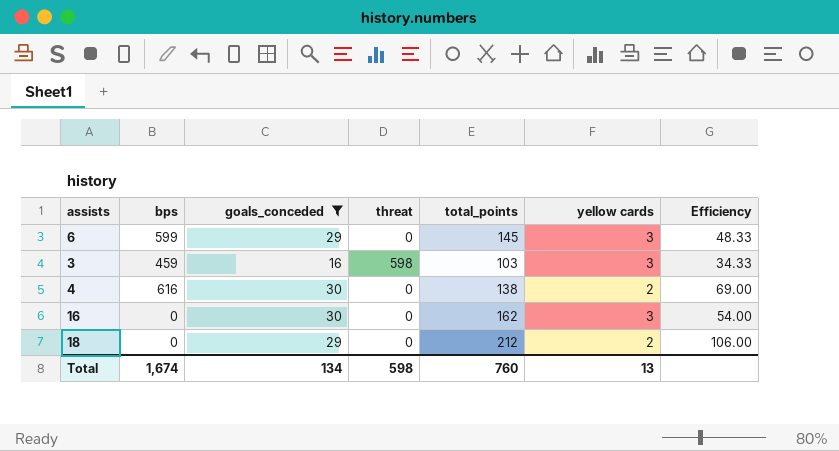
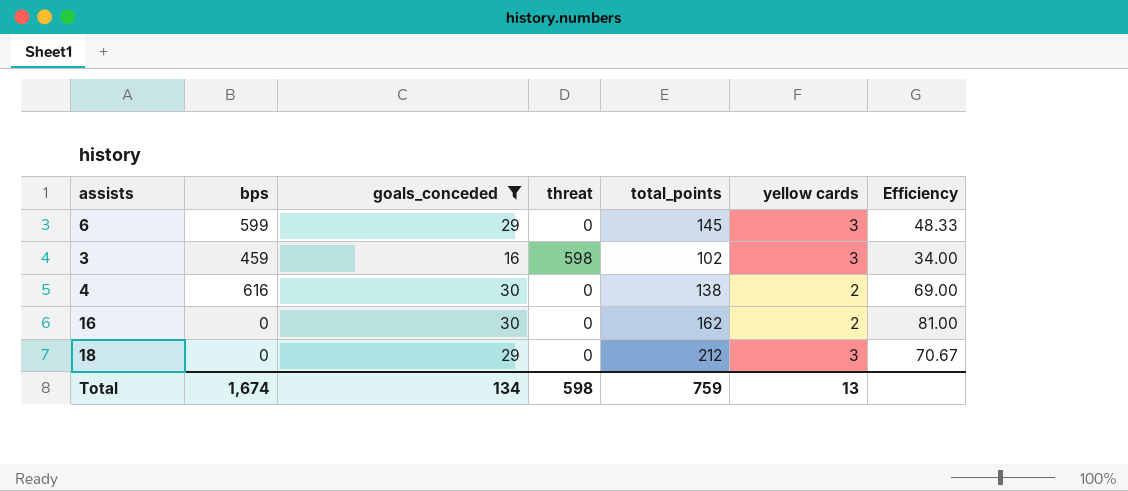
3 | total_points: 103 -> 102
3 | Efficiency: 34.33 -> 34.00
16 | yellow cards: 3 -> 2
16 | Efficiency: 54.00 -> 81.00
18 | yellow cards: 2 -> 3
18 | Efficiency: 106.00 -> 70.67
Total | total_points: 760 -> 759

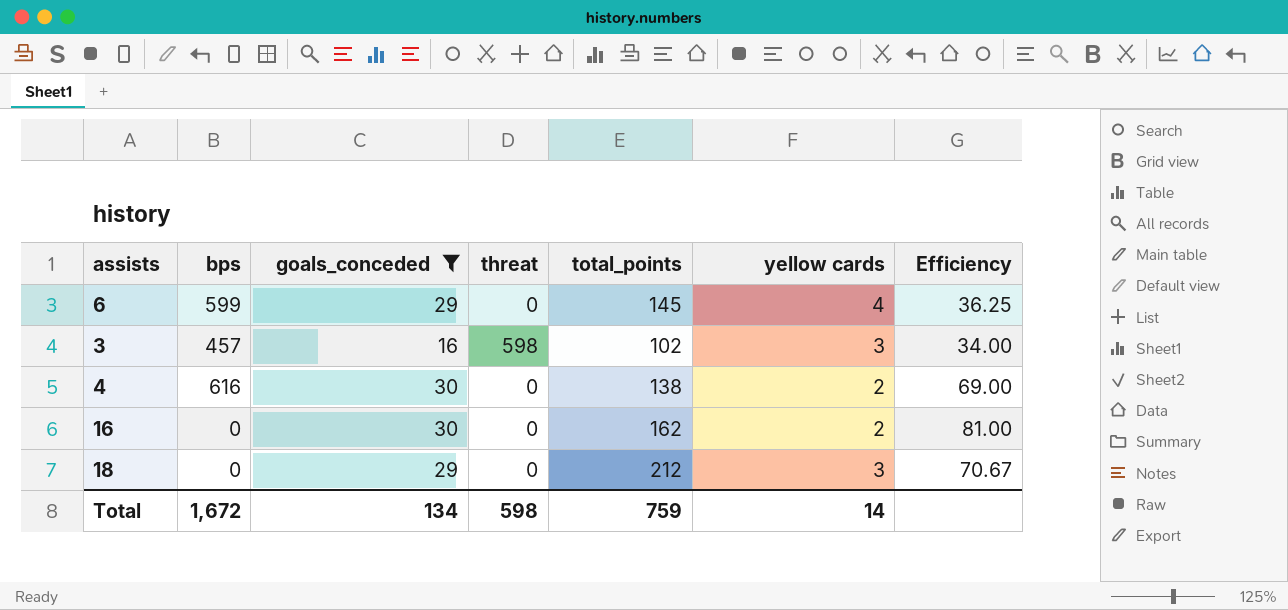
6 | yellow cards: 3 -> 4
6 | Efficiency: 48.33 -> 36.25
3 | bps: 459 -> 457
Total | bps: 1,674 -> 1,672
Total | yellow cards: 13 -> 14

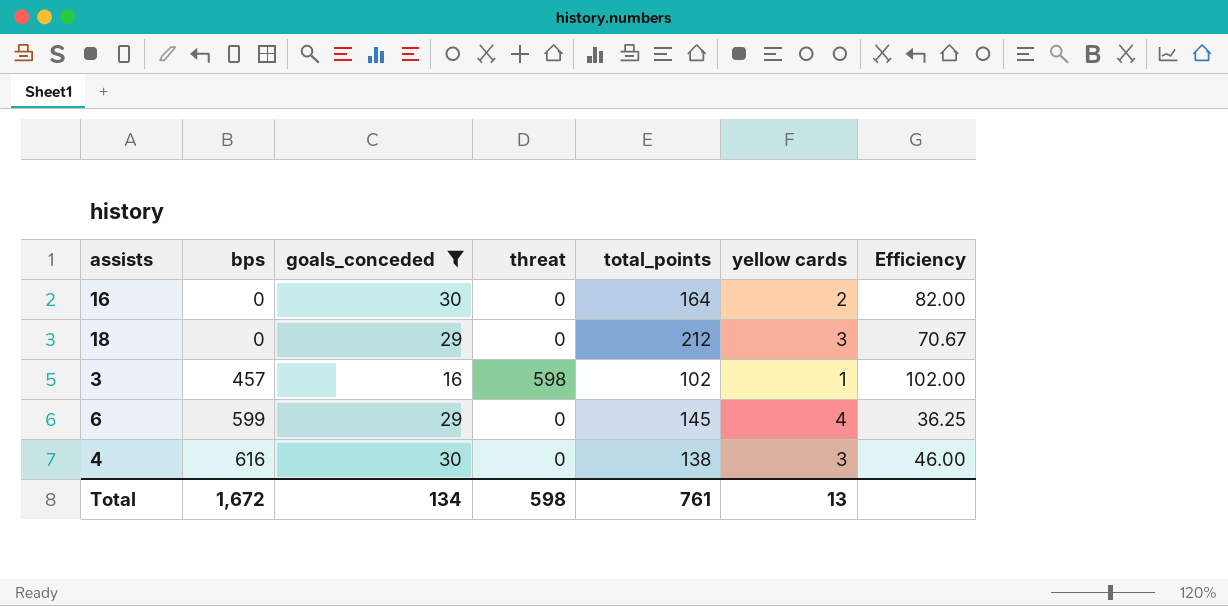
row order: none -> bps ascending
16 | total_points: 162 -> 164
16 | Efficiency: 81.00 -> 82.00
3 | yellow cards: 3 -> 1
3 | Efficiency: 34.00 -> 102.00
4 | yellow cards: 2 -> 3
4 | Efficiency: 69.00 -> 46.00
Total | total_points: 759 -> 761
Total | yellow cards: 14 -> 13

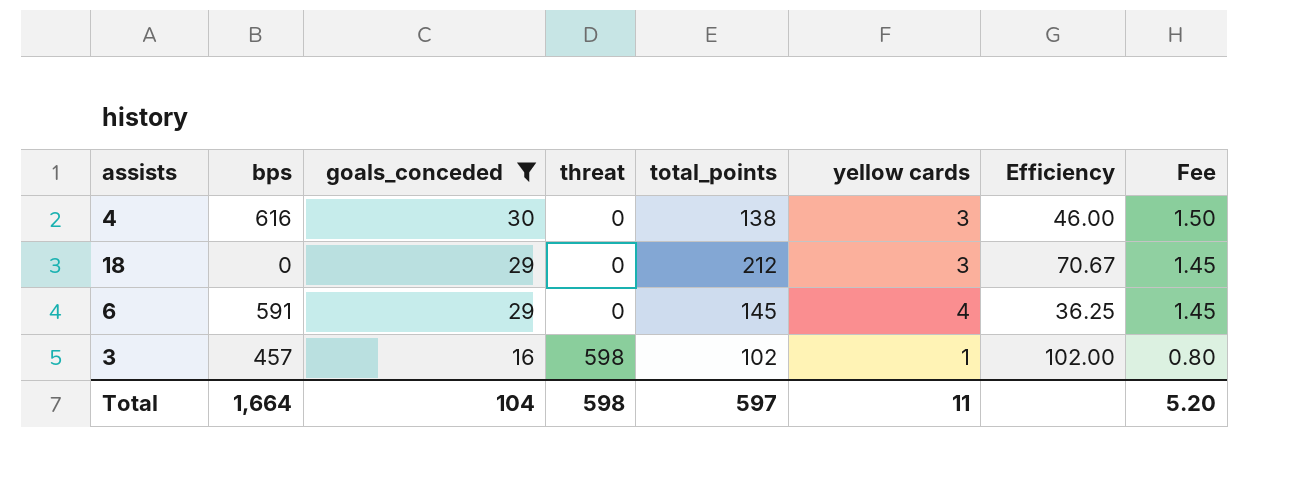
row order: bps ascending -> goals_conceded descending
column Fee | formula: none -> [goals_conceded] * 0.05
row 16: 0 | 30 | 0 | 164 | 2 | 82.00 -> none
6 | bps: 599 -> 591
Total | bps: 1,672 -> 1,664
Total | goals_conceded: 134 -> 104
Total | total_points: 761 -> 597
Total | yellow cards: 13 -> 11

